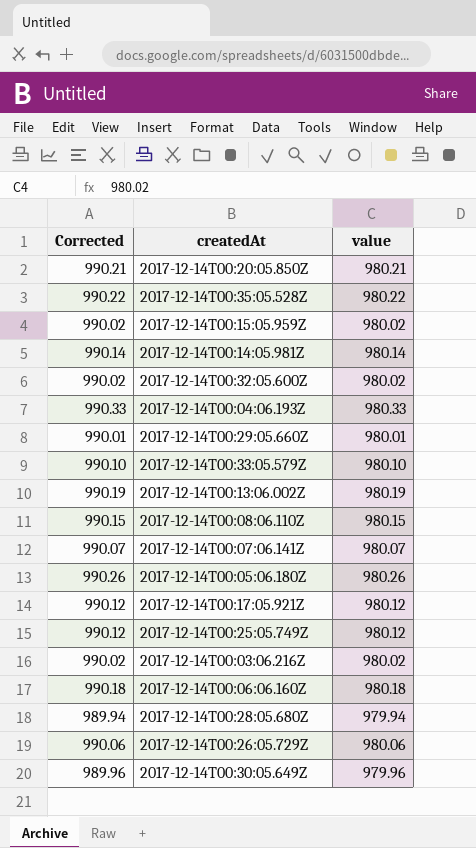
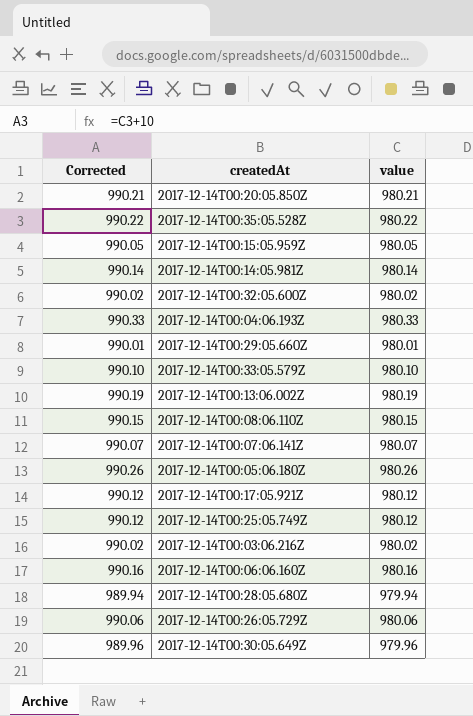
2017-12-14T00:15:05.959Z | Corrected: 990.02 -> 990.05
2017-12-14T00:15:05.959Z | value: 980.02 -> 980.05
2017-12-14T00:06:06.160Z | Corrected: 990.18 -> 990.16
2017-12-14T00:06:06.160Z | value: 980.18 -> 980.16

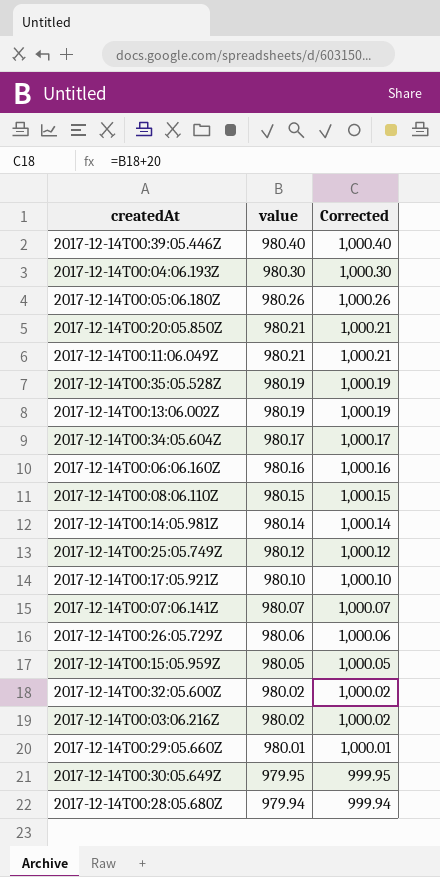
row order: none -> value descending
column Corrected | formula: [value] + 10 -> [value] + 20
column Corrected | position: 1 -> 3
row 2017-12-14T00:33:05.579Z: 990.10 | 980.10 -> none
row 2017-12-14T00:39:05.446Z: none -> 980.40 | 1,000.40
2017-12-14T00:04:06.193Z | value: 980.33 -> 980.30
row 2017-12-14T00:11:06.049Z: none -> 980.21 | 1,000.21
2017-12-14T00:35:05.528Z | value: 980.22 -> 980.19
row 2017-12-14T00:34:05.604Z: none -> 980.17 | 1,000.17
2017-12-14T00:17:05.921Z | value: 980.12 -> 980.10
2017-12-14T00:30:05.649Z | value: 979.96 -> 979.95

